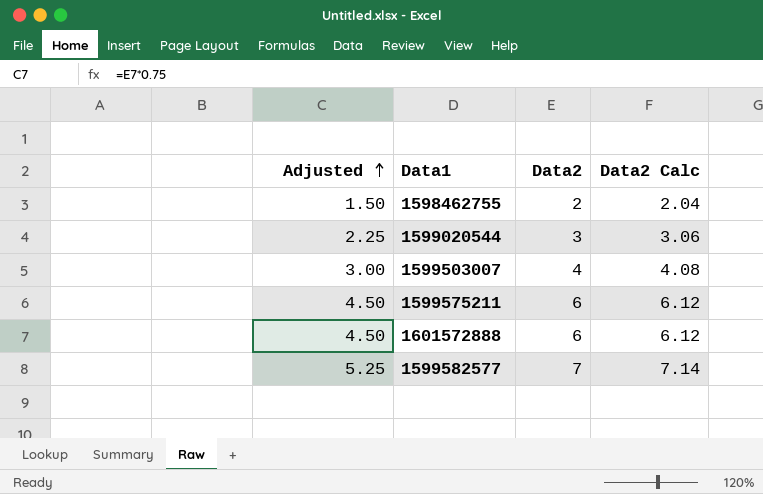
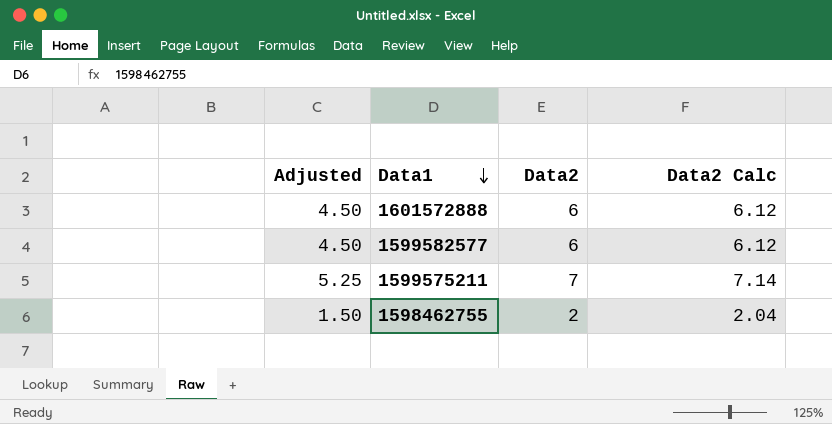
row order: Adjusted ascending -> Data1 descending
row 1599020544: 2.25 | 3 | 3.06 -> none
row 1599503007: 3.00 | 4 | 4.08 -> none
1599582577 | Adjusted: 5.25 -> 4.50
1599582577 | Data2: 7 -> 6
1599582577 | Data2 Calc: 7.14 -> 6.12
1599575211 | Adjusted: 4.50 -> 5.25
1599575211 | Data2: 6 -> 7
1599575211 | Data2 Calc: 6.12 -> 7.14

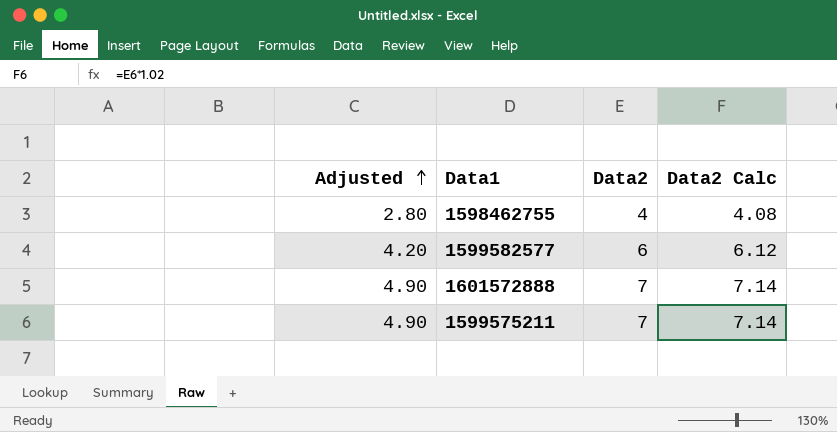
row order: Data1 descending -> Adjusted ascending
column Adjusted | formula: [Data2] * 0.75 -> [Data2] * 0.7
1598462755 | Data2: 2 -> 4
1598462755 | Data2 Calc: 2.04 -> 4.08
1601572888 | Data2: 6 -> 7
1601572888 | Data2 Calc: 6.12 -> 7.14

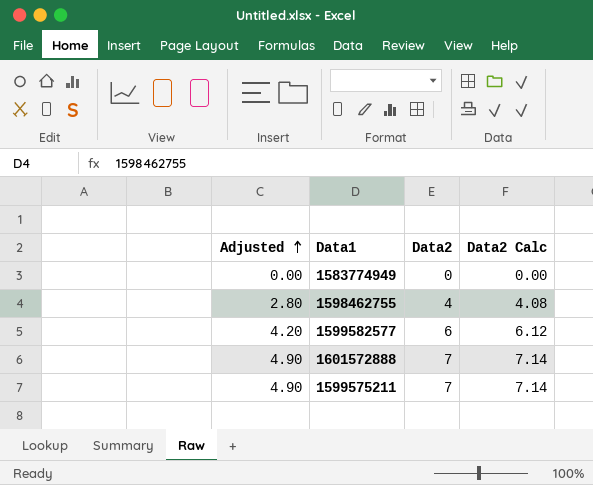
row 1583774949: none -> 0.00 | 0 | 0.00

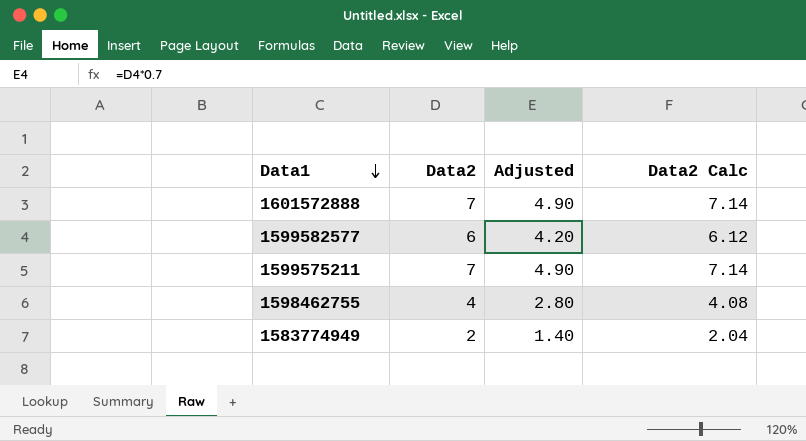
row order: Adjusted ascending -> Data1 descending
column Adjusted | position: 1 -> 3
1583774949 | Data2: 0 -> 2
1583774949 | Adjusted: 0.00 -> 1.40
1583774949 | Data2 Calc: 0.00 -> 2.04

